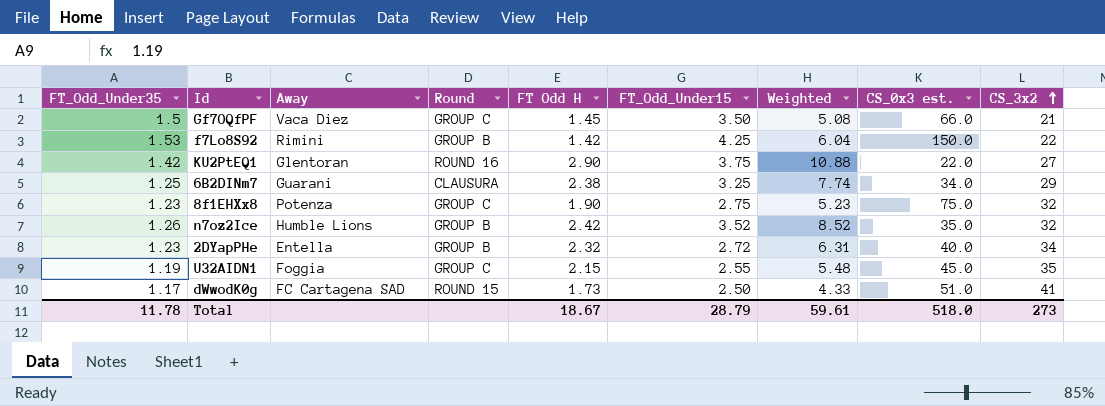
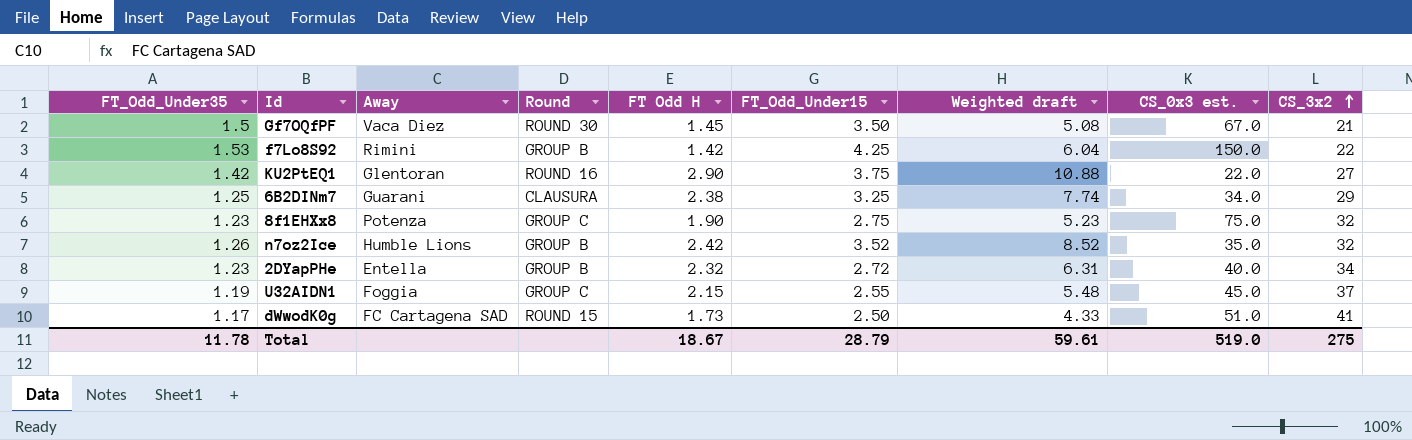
column name: Weighted -> Weighted draft
Gf7OQfPF | Round: GROUP C -> ROUND 30
Gf7OQfPF | CS_0x3 est.: 66.0 -> 67.0
U32AIDN1 | CS_3x2: 35 -> 37
Total | CS_0x3 est.: 518.0 -> 519.0
Total | CS_3x2: 273 -> 275

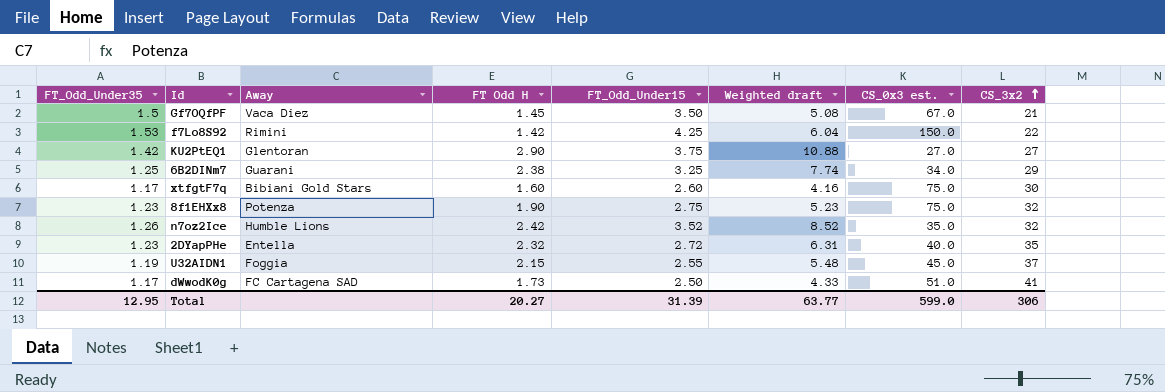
column Round | position: 4 -> none
KU2PtEQ1 | CS_0x3 est.: 22.0 -> 27.0
row xtfgtF7q: none -> 1.17 | Bibiani Gold Stars | 1.60 | 2.60 | 4.16 | 75.0 | 30
2DYapPHe | CS_3x2: 34 -> 35
Total | FT_Odd_Under35: 11.78 -> 12.95
Total | FT Odd H: 18.67 -> 20.27
Total | FT_Odd_Under15: 28.79 -> 31.39
Total | Weighted draft: 59.61 -> 63.77
Total | CS_0x3 est.: 519.0 -> 599.0
Total | CS_3x2: 275 -> 306

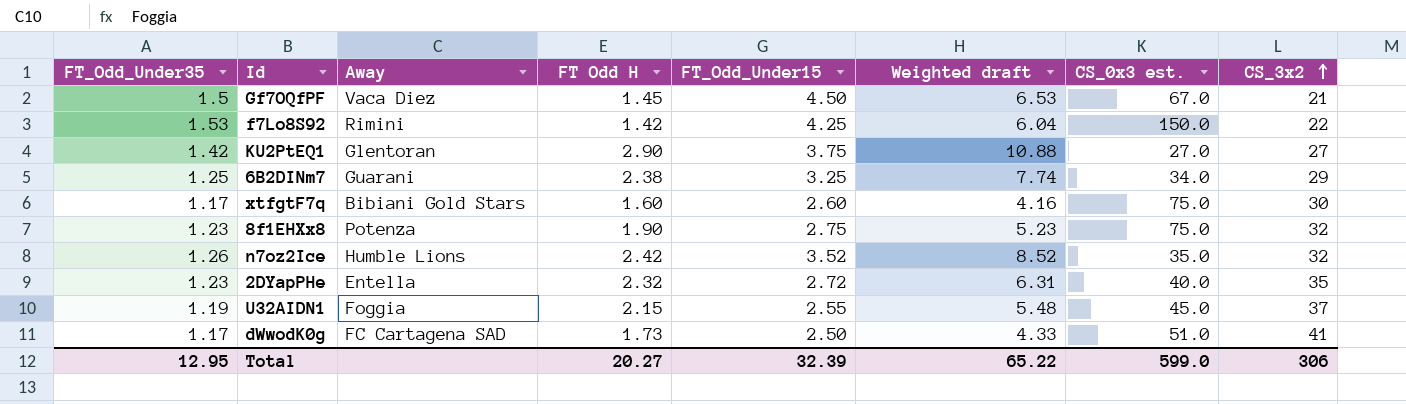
Gf7OQfPF | FT_Odd_Under15: 3.50 -> 4.50
Gf7OQfPF | Weighted draft: 5.08 -> 6.53
Total | FT_Odd_Under15: 31.39 -> 32.39
Total | Weighted draft: 63.77 -> 65.22

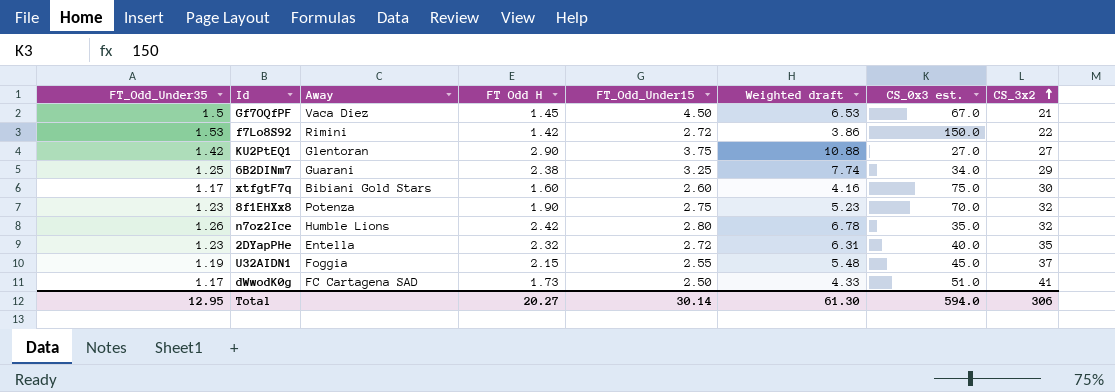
f7Lo8S92 | FT_Odd_Under15: 4.25 -> 2.72
f7Lo8S92 | Weighted draft: 6.04 -> 3.86
8f1EHXx8 | CS_0x3 est.: 75.0 -> 70.0
n7oz2Ice | FT_Odd_Under15: 3.52 -> 2.80
n7oz2Ice | Weighted draft: 8.52 -> 6.78
Total | FT_Odd_Under15: 32.39 -> 30.14
Total | Weighted draft: 65.22 -> 61.30
Total | CS_0x3 est.: 599.0 -> 594.0

